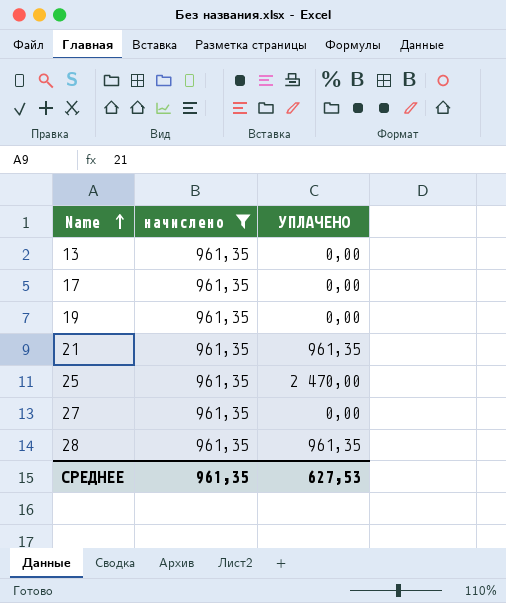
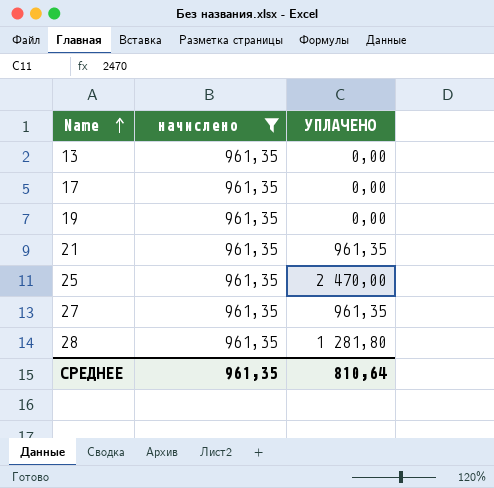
27 | УПЛАЧЕНО: 0,00 -> 961,35
28 | УПЛАЧЕНО: 961,35 -> 1 281,80
СРЕДНЕЕ | УПЛАЧЕНО: 627,53 -> 810,64

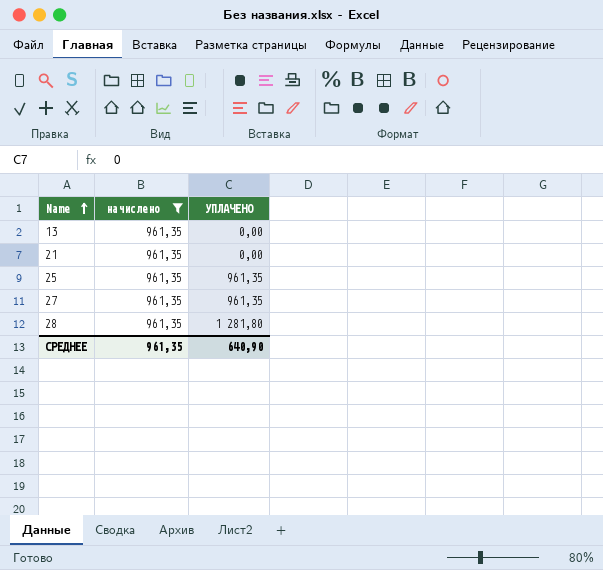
row 17: 961,35 | 0,00 -> none
row 19: 961,35 | 0,00 -> none
21 | УПЛАЧЕНО: 961,35 -> 0,00
25 | УПЛАЧЕНО: 2 470,00 -> 961,35
СРЕДНЕЕ | УПЛАЧЕНО: 810,64 -> 640,90

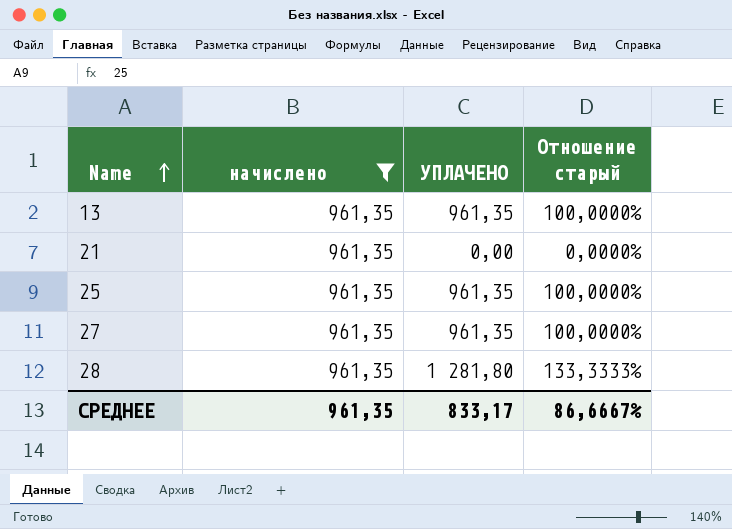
column Отношение старый | formula: none -> [УПЛАЧЕНО] / [начислено]
13 | УПЛАЧЕНО: 0,00 -> 961,35
СРЕДНЕЕ | УПЛАЧЕНО: 640,90 -> 833,17

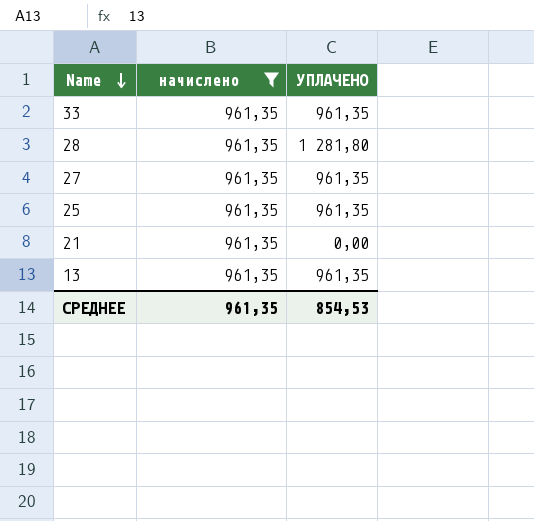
row order: Name ascending -> Name descending
column Отношение старый | formula: [УПЛАЧЕНО] / [начислено] -> none
row 33: none -> 961,35 | 961,35
СРЕДНЕЕ | УПЛАЧЕНО: 833,17 -> 854,53

